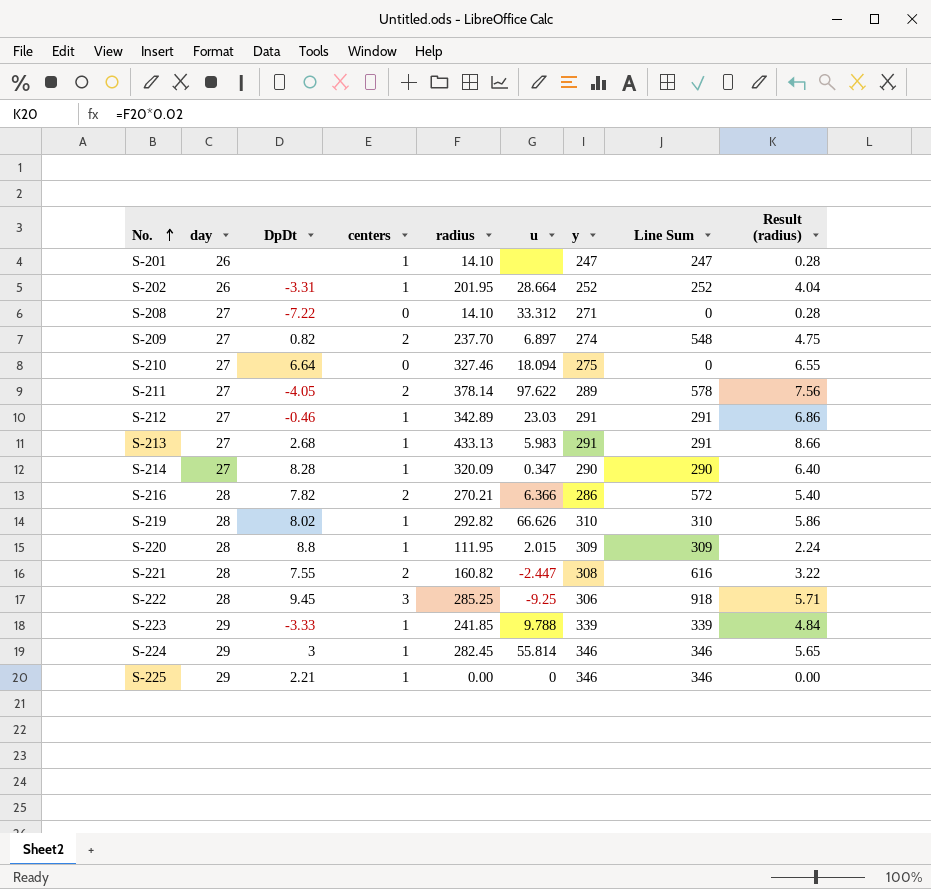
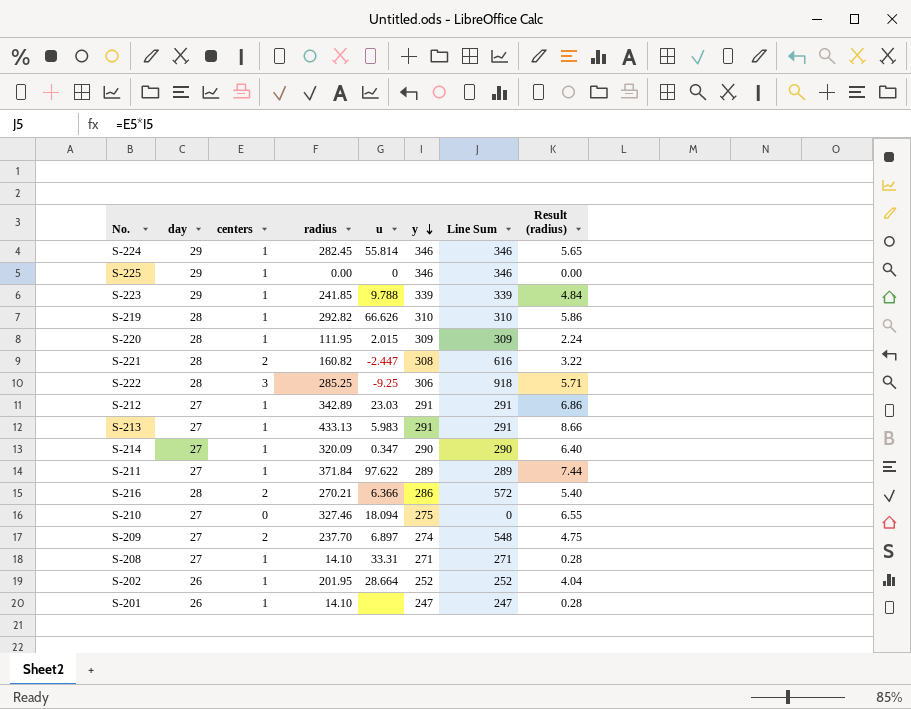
row order: No. ascending -> y descending
column DpDt | position: 3 -> none
S-211 | centers: 2 -> 1
S-211 | radius: 378.14 -> 371.84
S-211 | Line Sum: 578 -> 289
S-211 | Result (radius): 7.56 -> 7.44
S-208 | centers: 0 -> 1
S-208 | u: 33.312 -> 33.31
S-208 | Line Sum: 0 -> 271

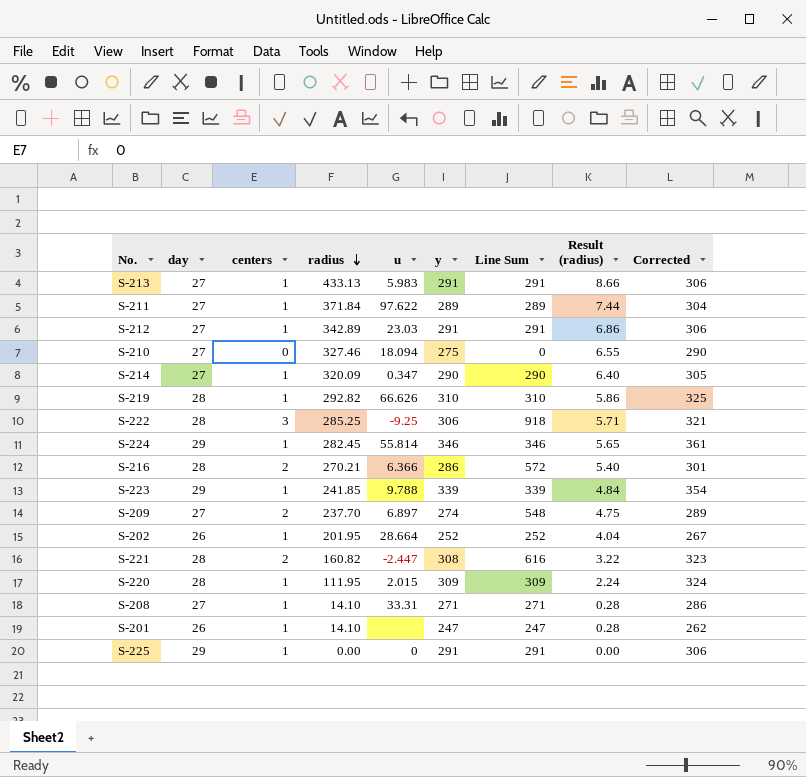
row order: y descending -> radius descending
column Corrected | formula: none -> [y] + 15
S-225 | y: 346 -> 291
S-225 | Line Sum: 346 -> 291

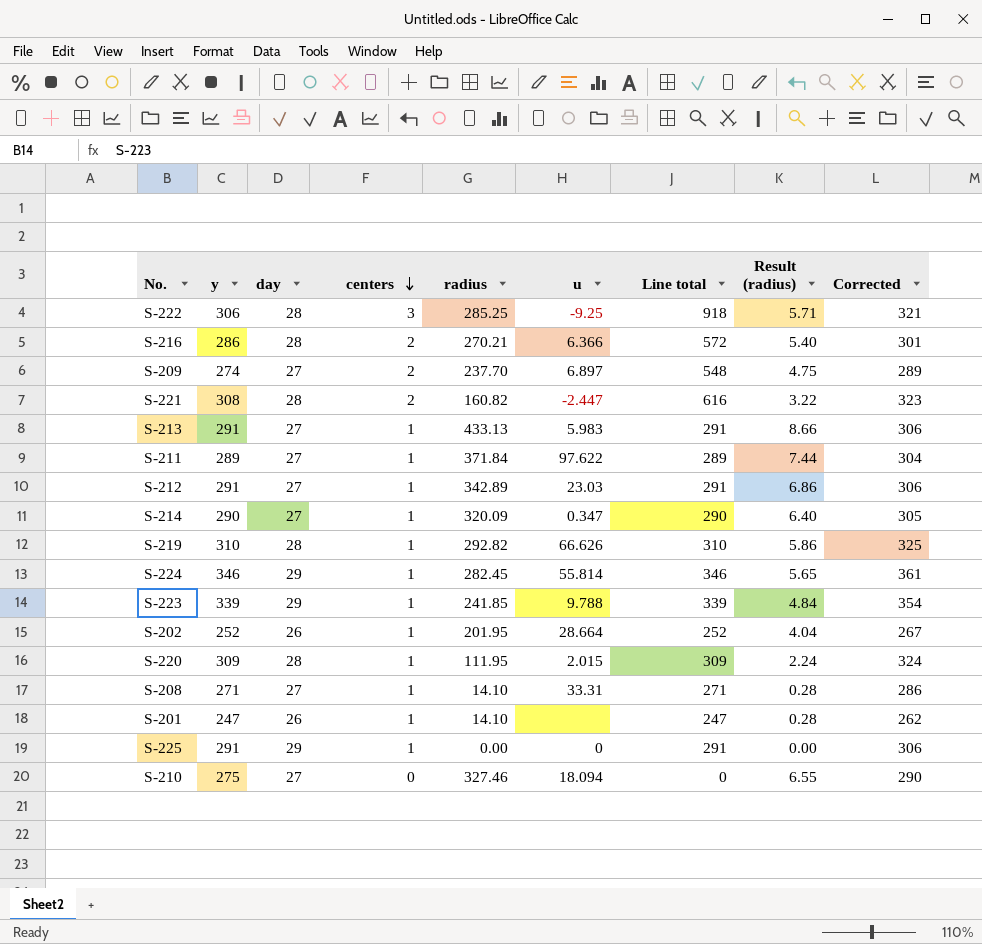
row order: radius descending -> centers descending
column y | position: 6 -> 2
column name: Line Sum -> Line total

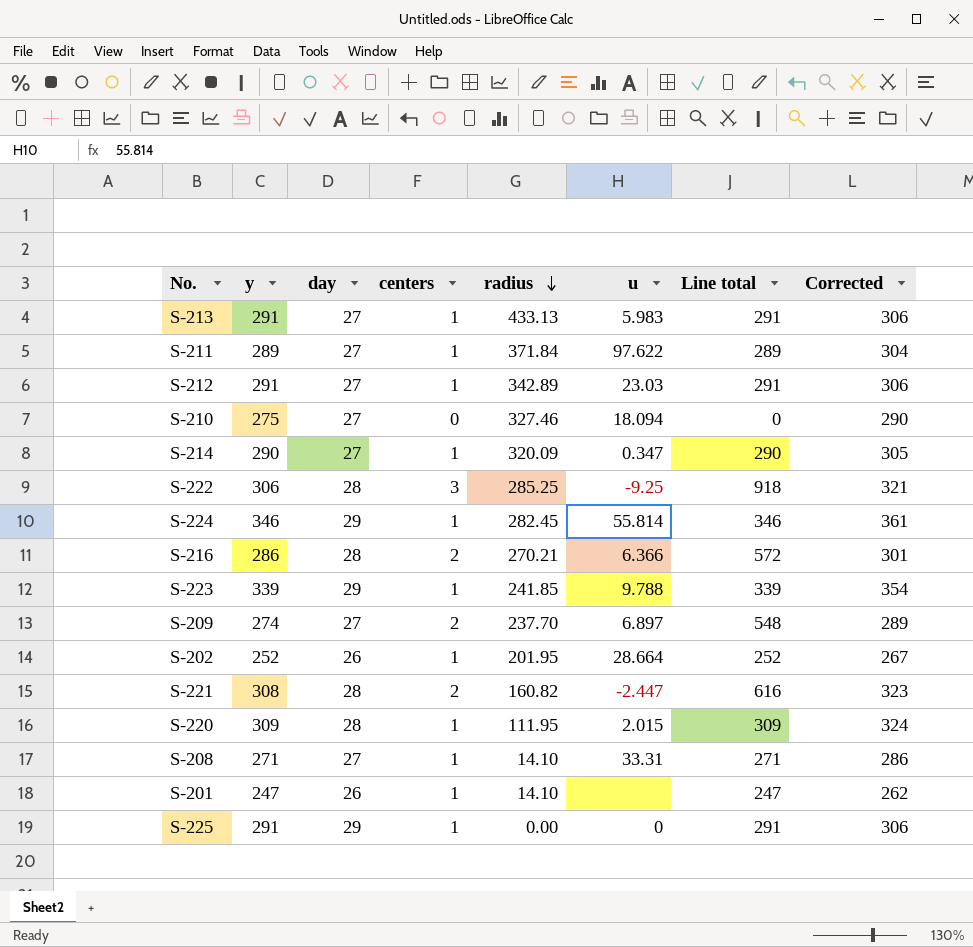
row order: centers descending -> radius descending
column Result (radius) | formula: [radius] * 0.02 -> none
row S-219: 310 | 28 | 1 | 292.82 | 66.626 | 310 | 5.86 | 325 -> none

